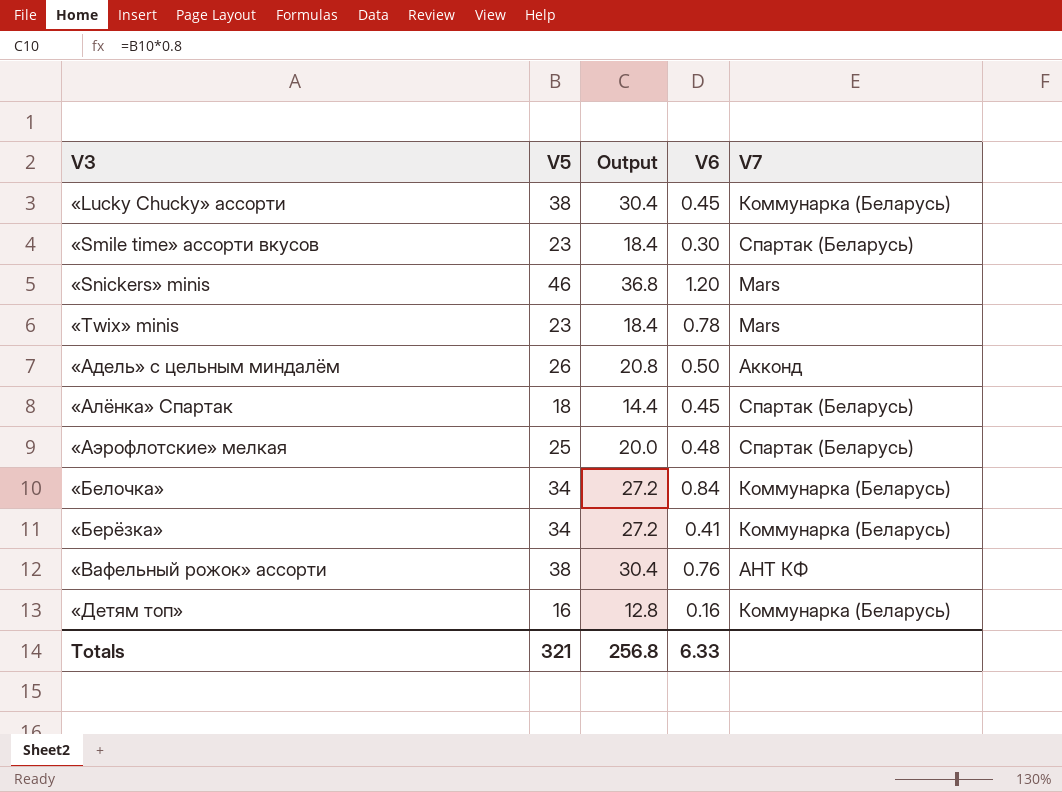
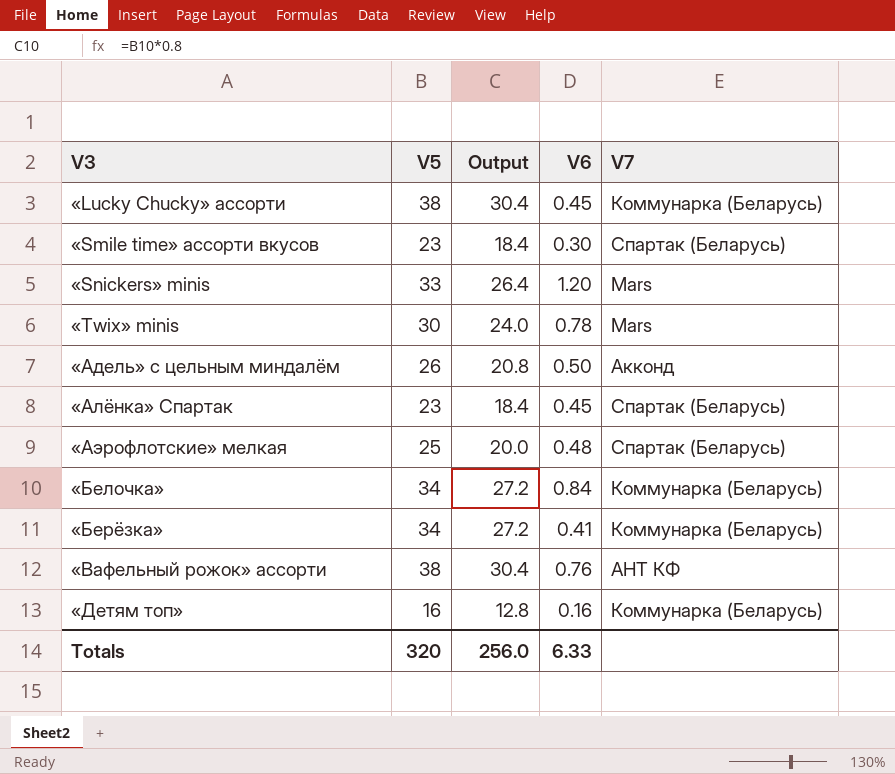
«Snickers» minis | V5: 46 -> 33
«Snickers» minis | Output: 36.8 -> 26.4
«Twix» minis | V5: 23 -> 30
«Twix» minis | Output: 18.4 -> 24.0
«Алёнка» Спартак | V5: 18 -> 23
«Алёнка» Спартак | Output: 14.4 -> 18.4
Totals | V5: 321 -> 320
Totals | Output: 256.8 -> 256.0

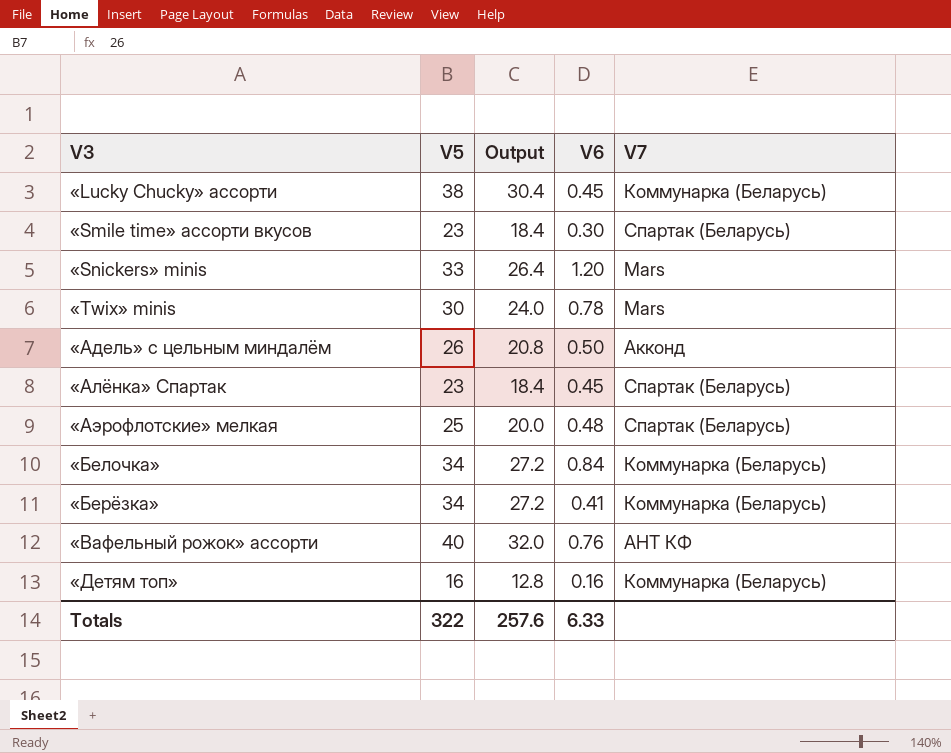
«Вафельный рожок» ассорти | V5: 38 -> 40
«Вафельный рожок» ассорти | Output: 30.4 -> 32.0
Totals | V5: 320 -> 322
Totals | Output: 256.0 -> 257.6

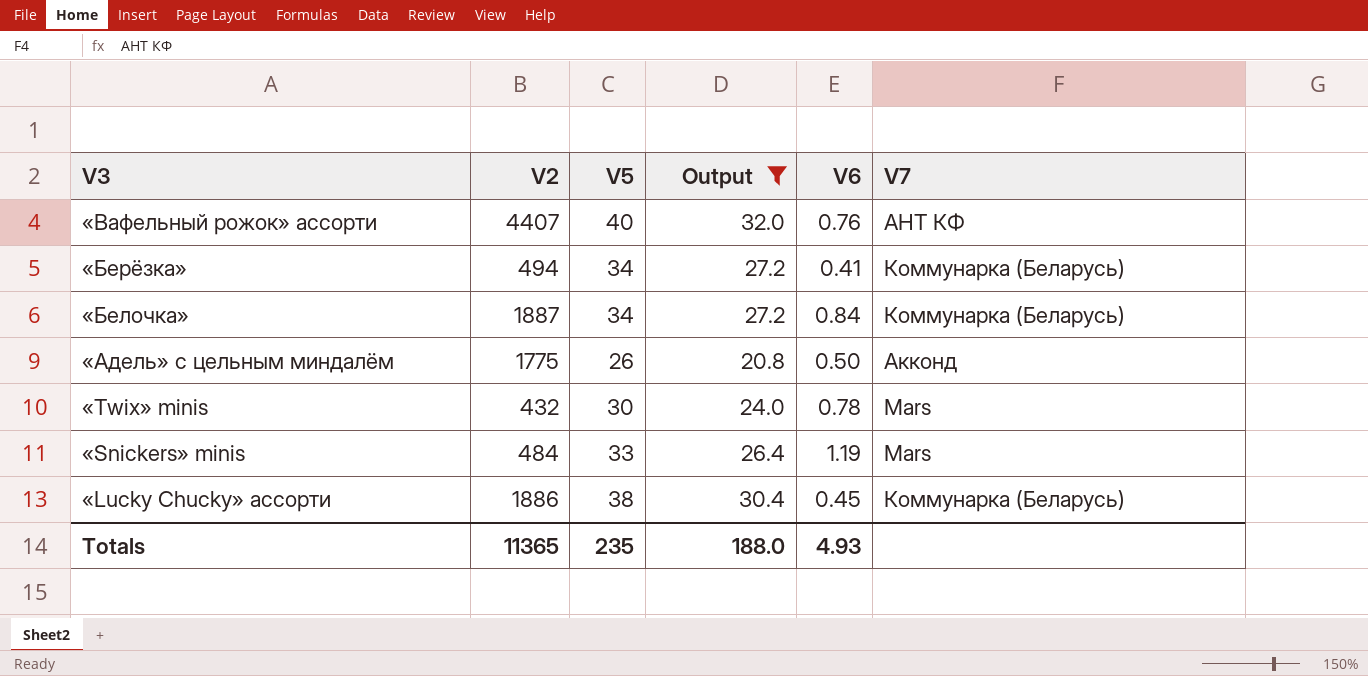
filter: none -> Output >= 20.8
row order: V3 ascending -> V3 descending
column V2 | position: none -> 2
«Snickers» minis | V6: 1.20 -> 1.19
Totals | V5: 322 -> 235
Totals | Output: 257.6 -> 188.0
Totals | V6: 6.33 -> 4.93

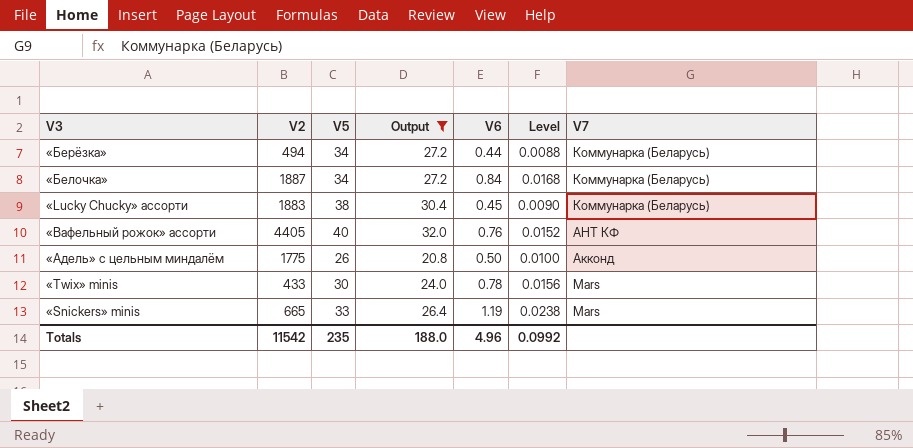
row order: V3 descending -> V7 descending
column Level | formula: none -> [V6] * 0.02
«Берёзка» | V6: 0.41 -> 0.44
«Lucky Chucky» ассорти | V2: 1886 -> 1883
«Вафельный рожок» ассорти | V2: 4407 -> 4405
«Twix» minis | V2: 432 -> 433
«Snickers» minis | V2: 484 -> 665
Totals | V2: 11365 -> 11542
Totals | V6: 4.93 -> 4.96

